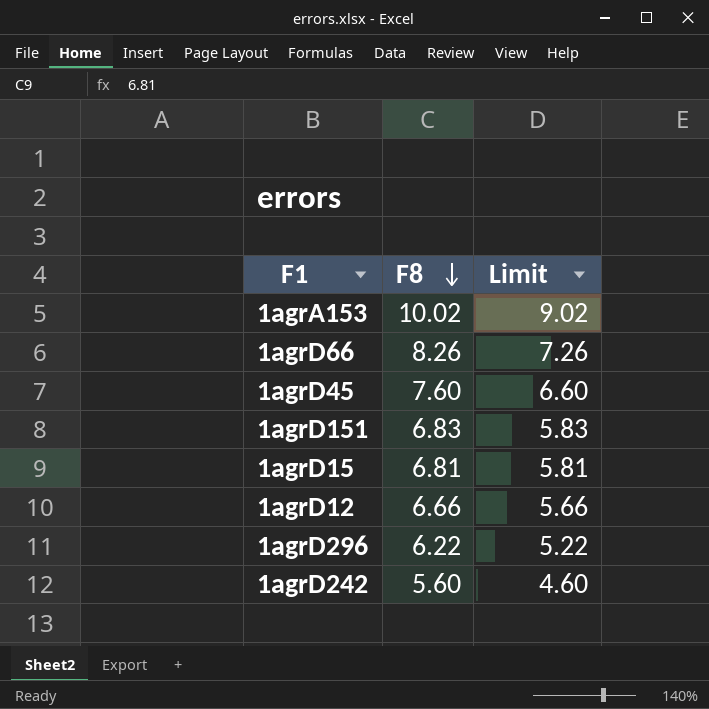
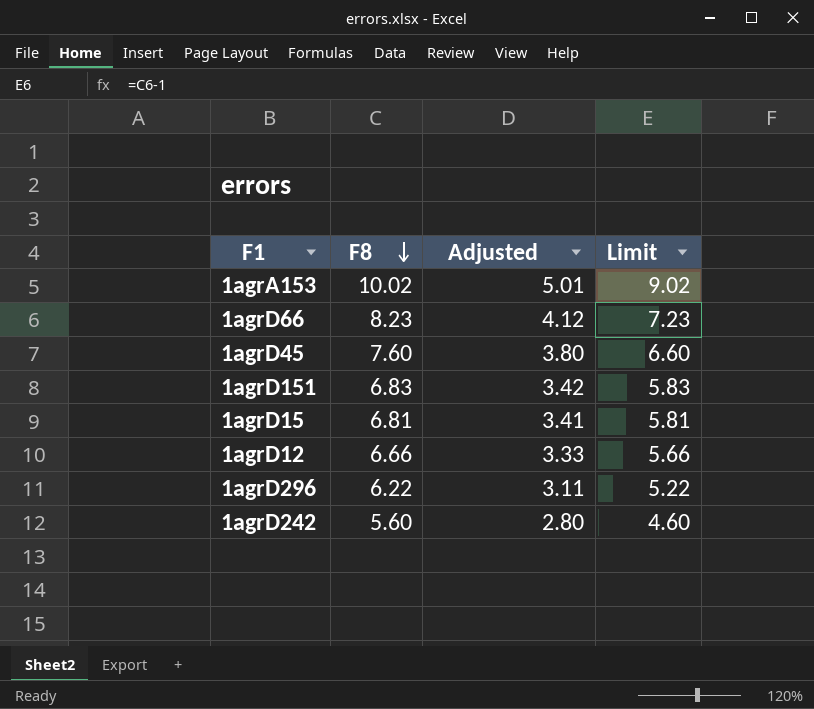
column Adjusted | formula: none -> [F8] * 0.5
1agrD66 | F8: 8.26 -> 8.23
1agrD66 | Limit: 7.26 -> 7.23

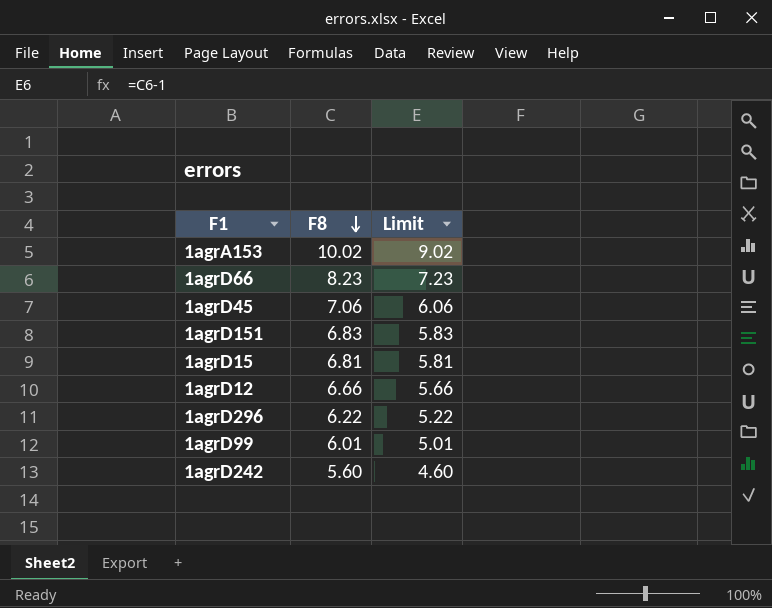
column Adjusted | formula: [F8] * 0.5 -> none
1agrD45 | F8: 7.60 -> 7.06
1agrD45 | Limit: 6.60 -> 6.06
row 1agrD99: none -> 6.01 | 5.01

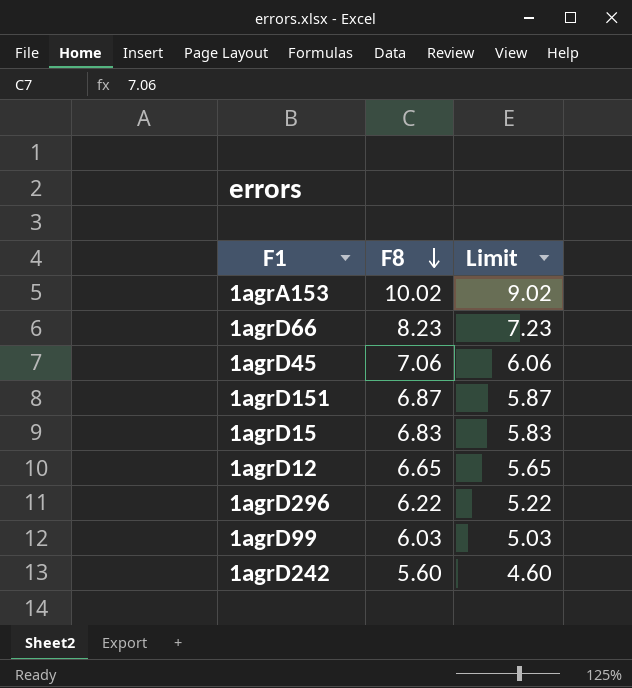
1agrD151 | F8: 6.83 -> 6.87
1agrD151 | Limit: 5.83 -> 5.87
1agrD15 | F8: 6.81 -> 6.83
1agrD15 | Limit: 5.81 -> 5.83
1agrD12 | F8: 6.66 -> 6.65
1agrD12 | Limit: 5.66 -> 5.65
1agrD99 | F8: 6.01 -> 6.03
1agrD99 | Limit: 5.01 -> 5.03

